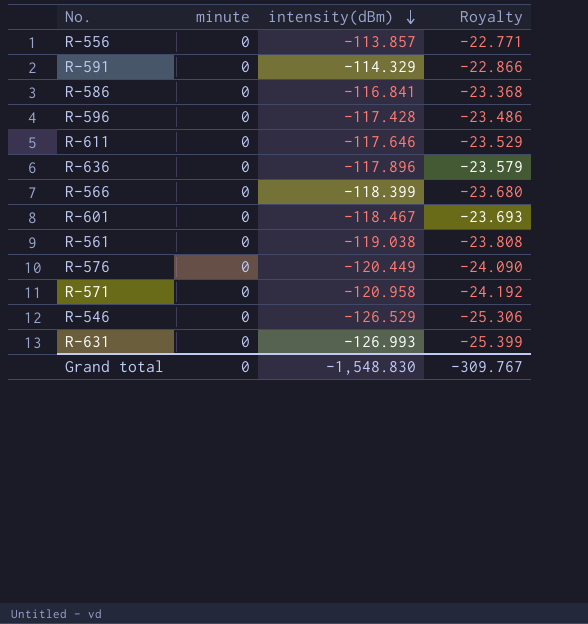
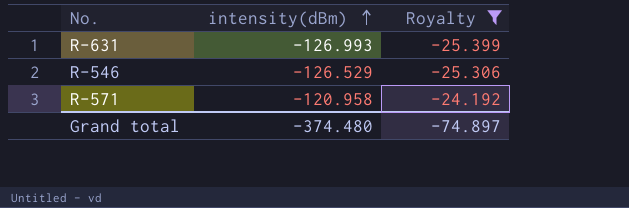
filter: none -> Royalty <= -24.192
row order: intensity(dBm) descending -> intensity(dBm) ascending
column minute | position: 2 -> none
Grand total | intensity(dBm): -1,548.830 -> -374.480
Grand total | Royalty: -309.767 -> -74.897

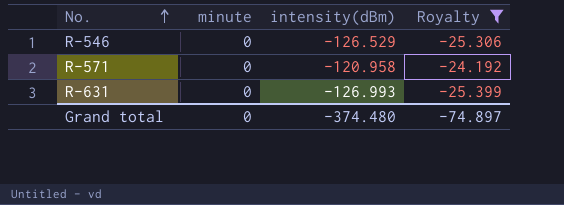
row order: intensity(dBm) ascending -> No. ascending
column minute | position: none -> 2

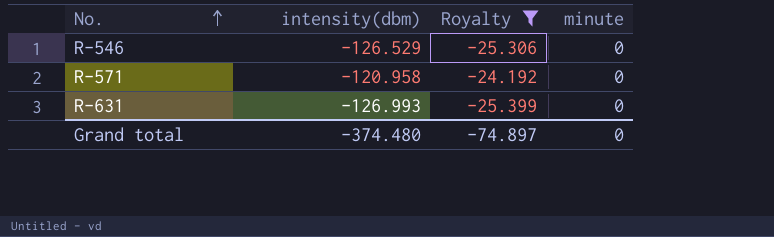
column name: intensity(dBm) -> intensity(dbm)
column minute | position: 2 -> 4

